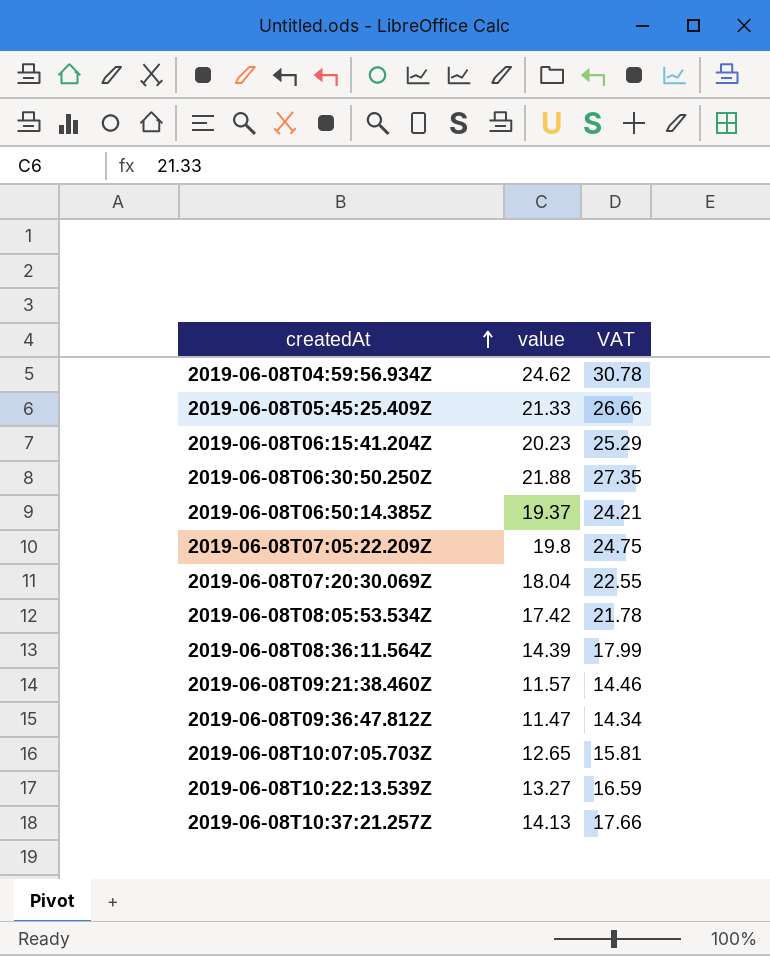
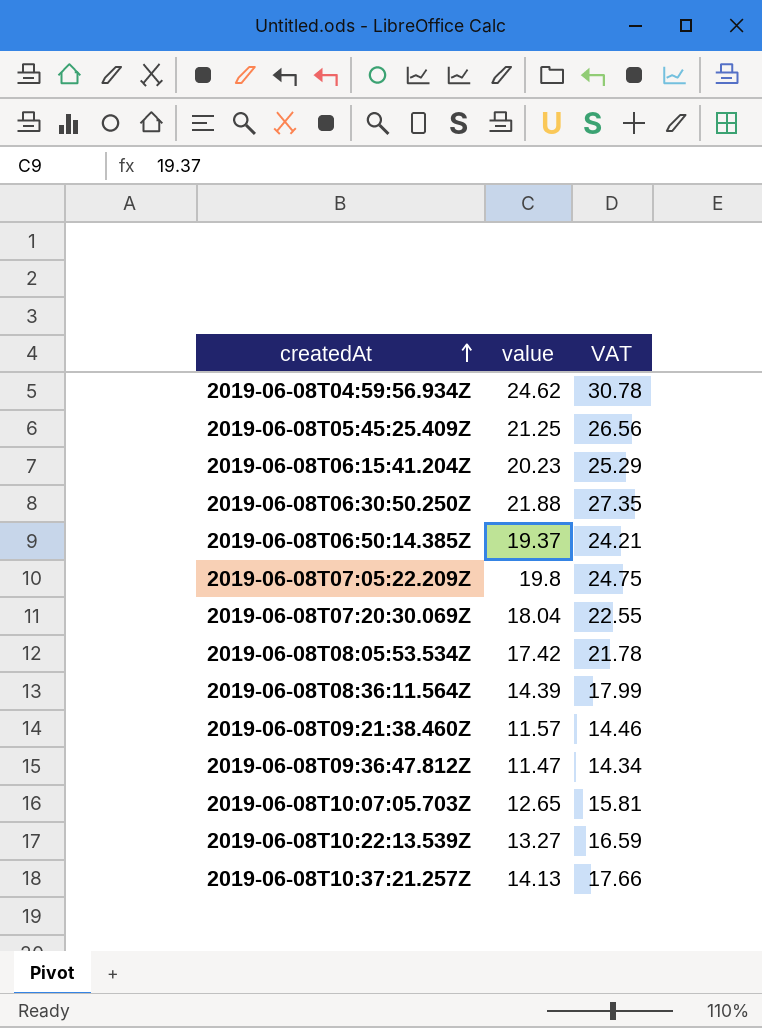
2019-06-08T05:45:25.409Z | value: 21.33 -> 21.25
2019-06-08T05:45:25.409Z | VAT: 26.66 -> 26.56

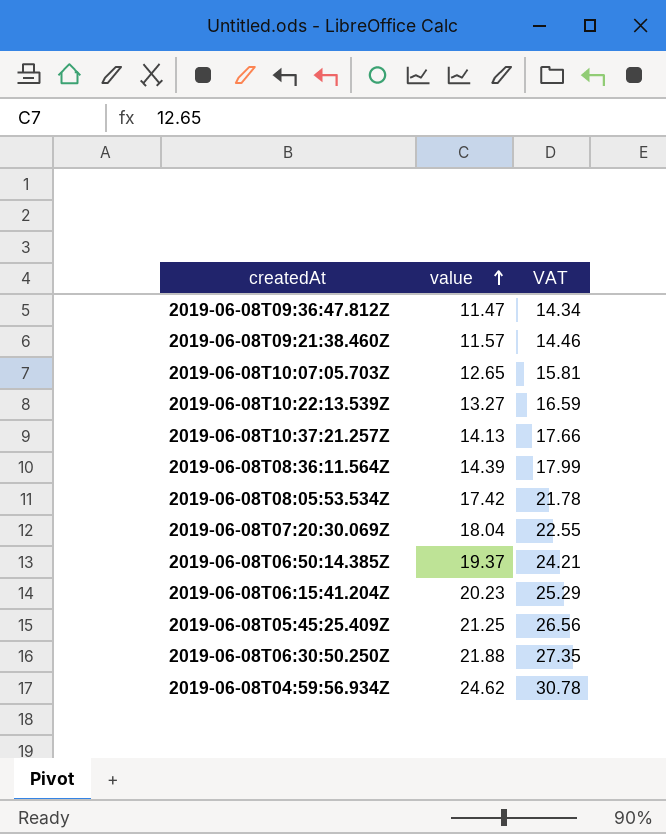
row order: createdAt ascending -> value ascending
row 2019-06-08T07:05:22.209Z: 19.8 | 24.75 -> none

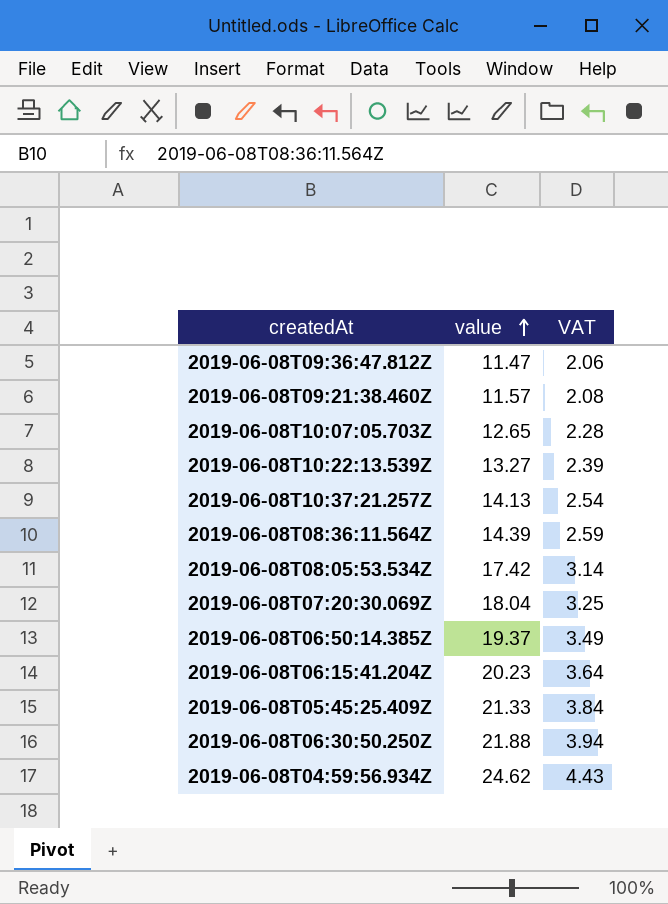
column VAT | formula: [value] * 1.25 -> [value] * 0.18
2019-06-08T05:45:25.409Z | value: 21.25 -> 21.33

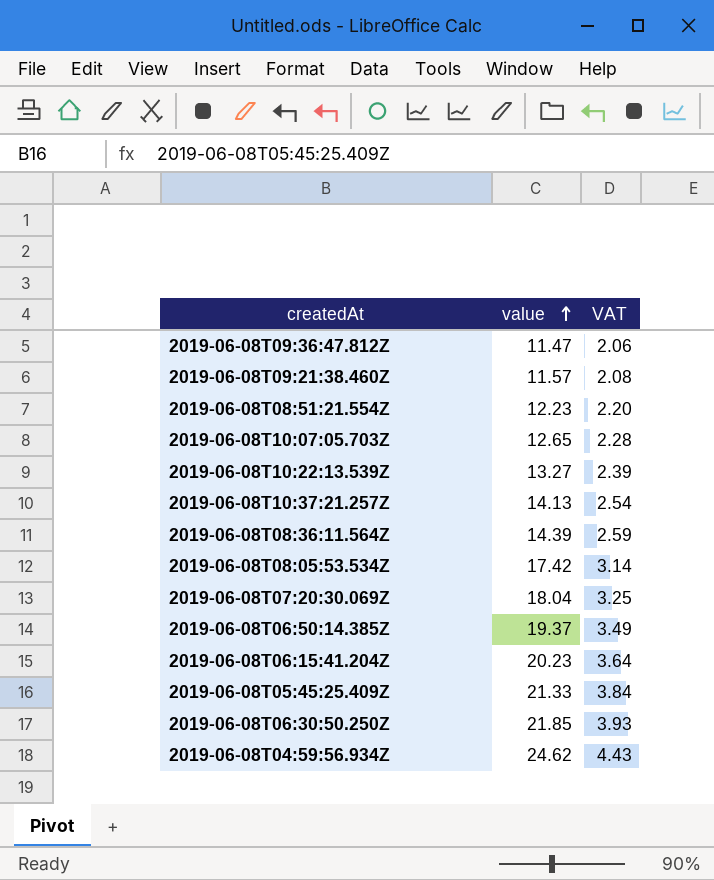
row 2019-06-08T08:51:21.554Z: none -> 12.23 | 2.20
2019-06-08T06:30:50.250Z | value: 21.88 -> 21.85
2019-06-08T06:30:50.250Z | VAT: 3.94 -> 3.93

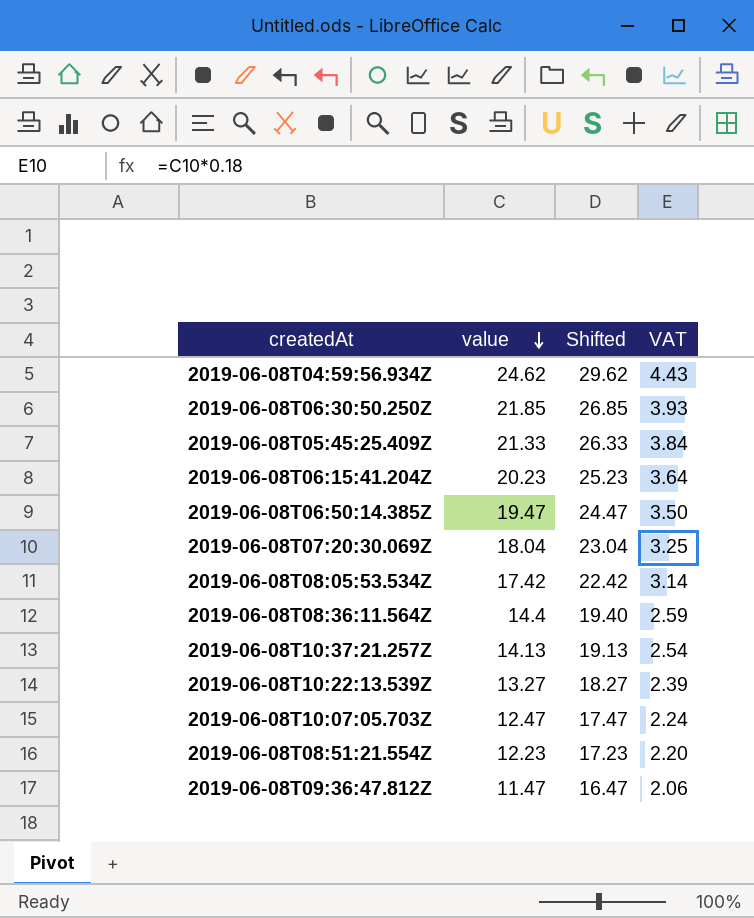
row order: value ascending -> value descending
column Shifted | formula: none -> [value] + 5
row 2019-06-08T09:21:38.460Z: 11.57 | 2.08 -> none
2019-06-08T06:50:14.385Z | value: 19.37 -> 19.47
2019-06-08T06:50:14.385Z | VAT: 3.49 -> 3.50
2019-06-08T08:36:11.564Z | value: 14.39 -> 14.4
2019-06-08T10:07:05.703Z | value: 12.65 -> 12.47
2019-06-08T10:07:05.703Z | VAT: 2.28 -> 2.24

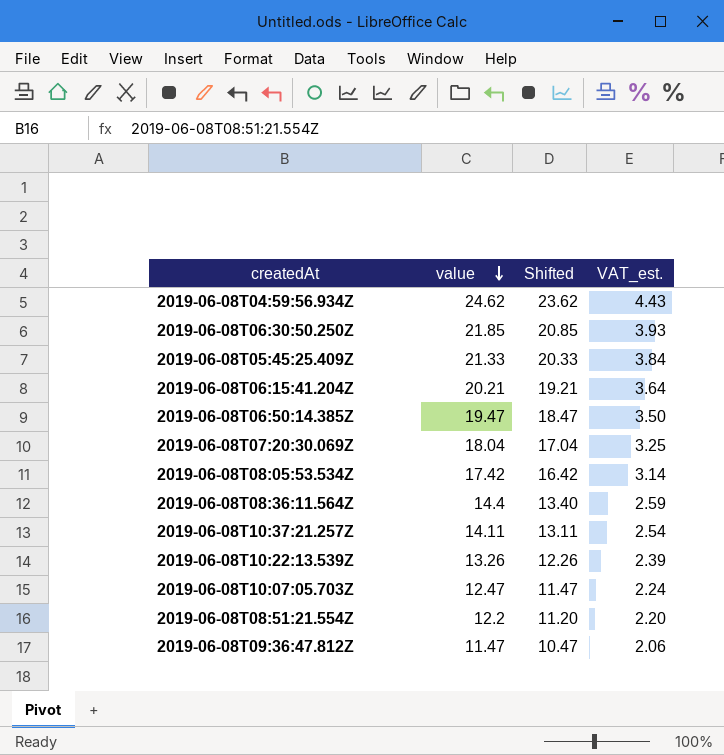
column Shifted | formula: [value] + 5 -> [value] - 1
column name: VAT -> VAT_est.
2019-06-08T06:15:41.204Z | value: 20.23 -> 20.21
2019-06-08T10:37:21.257Z | value: 14.13 -> 14.11
2019-06-08T10:22:13.539Z | value: 13.27 -> 13.26
2019-06-08T08:51:21.554Z | value: 12.23 -> 12.2

